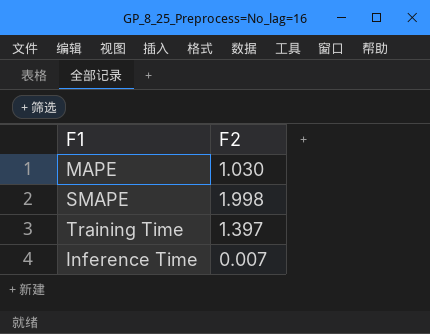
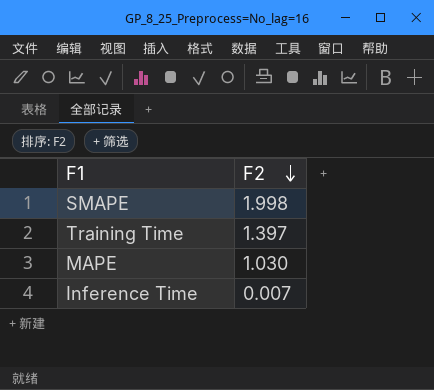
row order: none -> F2 descending

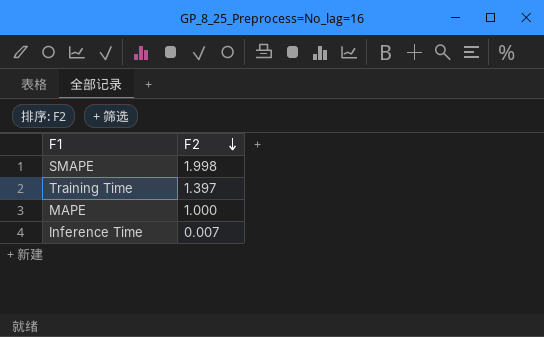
MAPE | F2: 1.030 -> 1.000

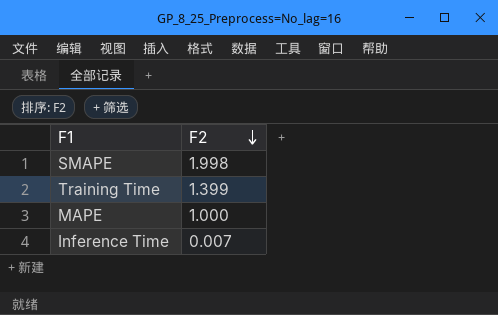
Training Time | F2: 1.397 -> 1.399

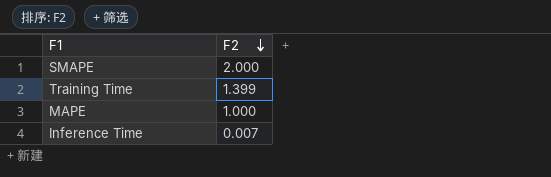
SMAPE | F2: 1.998 -> 2.000

